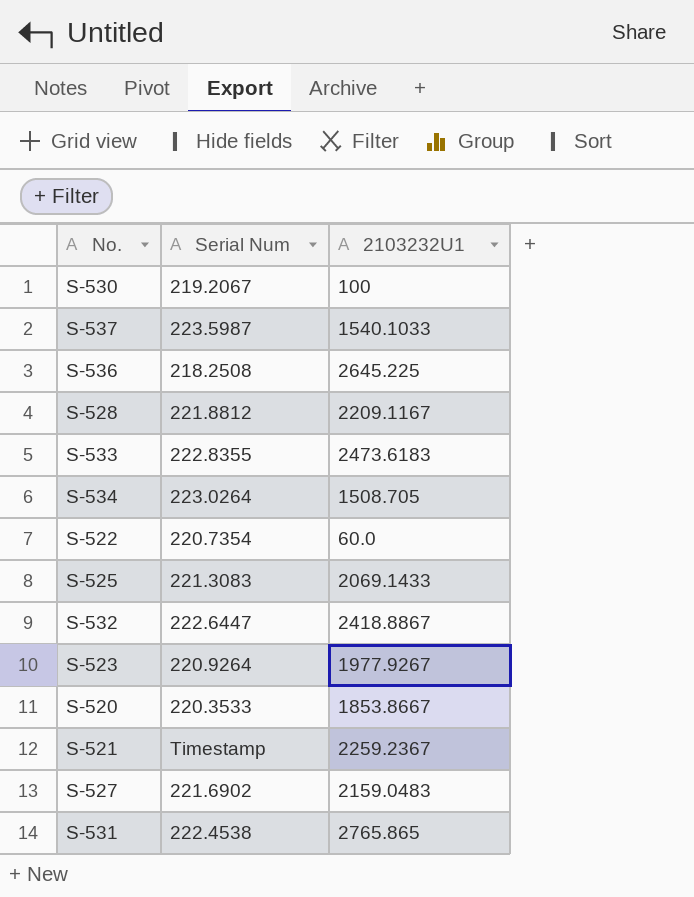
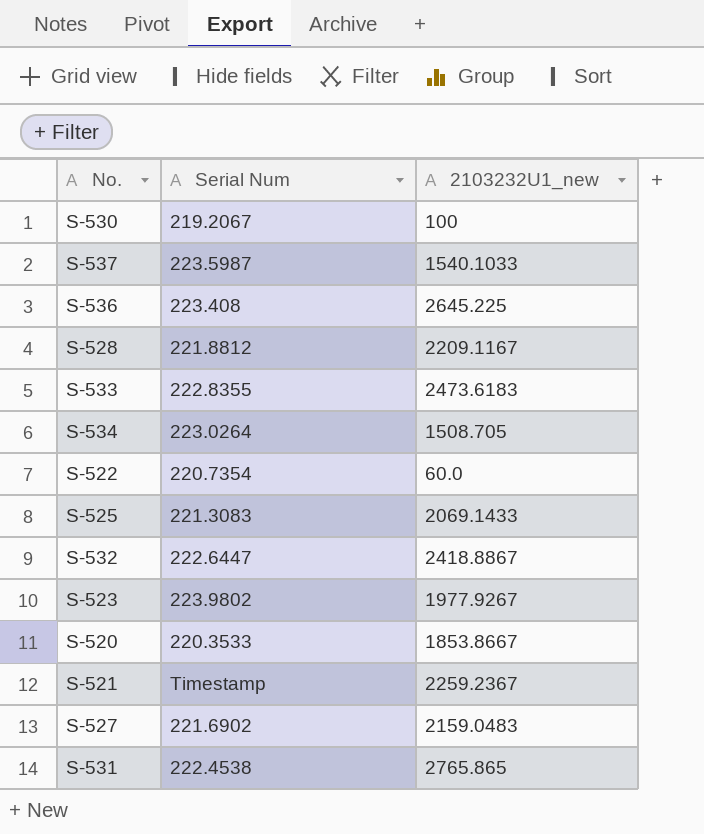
column name: 2103232U1 -> 2103232U1_new
S-536 | Serial Num: 218.2508 -> 223.408
S-523 | Serial Num: 220.9264 -> 223.9802

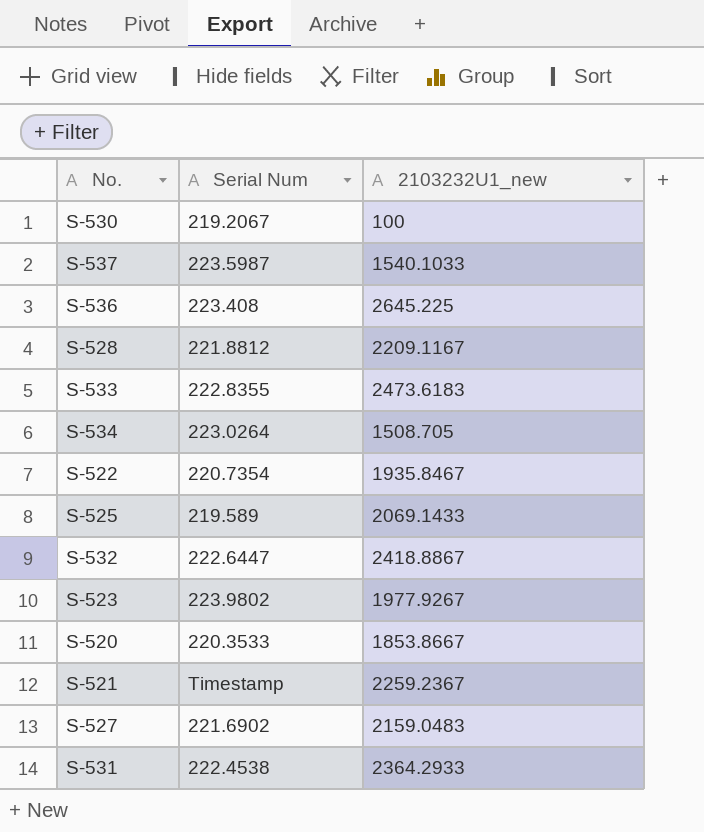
S-522 | 2103232U1_new: 60.0 -> 1935.8467
S-525 | Serial Num: 221.3083 -> 219.589
S-531 | 2103232U1_new: 2765.865 -> 2364.2933

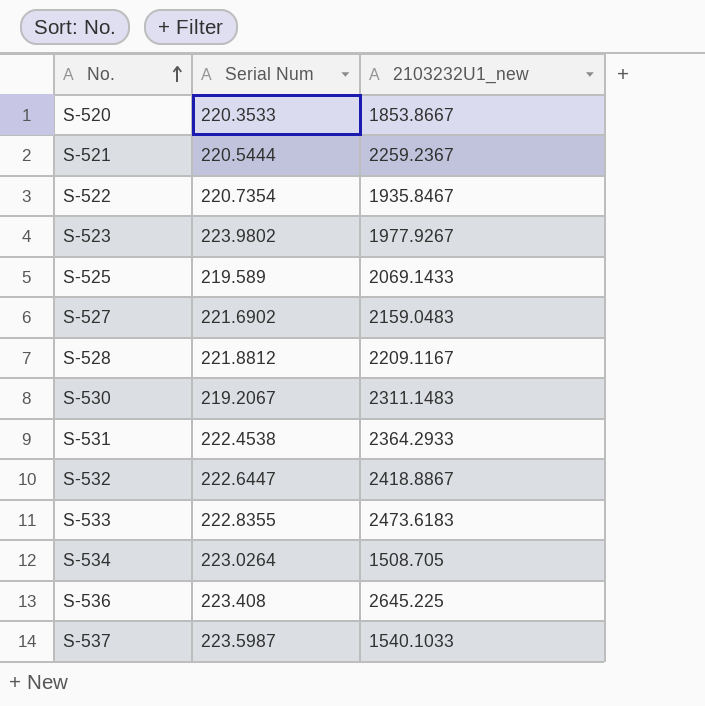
row order: none -> No. ascending
S-521 | Serial Num: Timestamp -> 220.5444
S-530 | 2103232U1_new: 100 -> 2311.1483

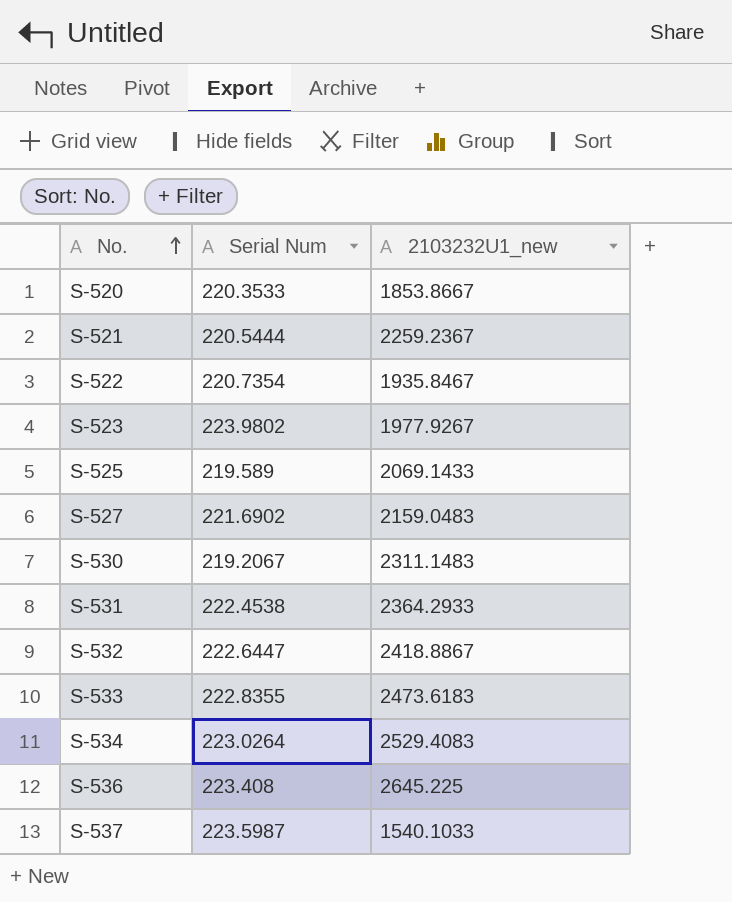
row S-528: 221.8812 | 2209.1167 -> none
S-534 | 2103232U1_new: 1508.705 -> 2529.4083

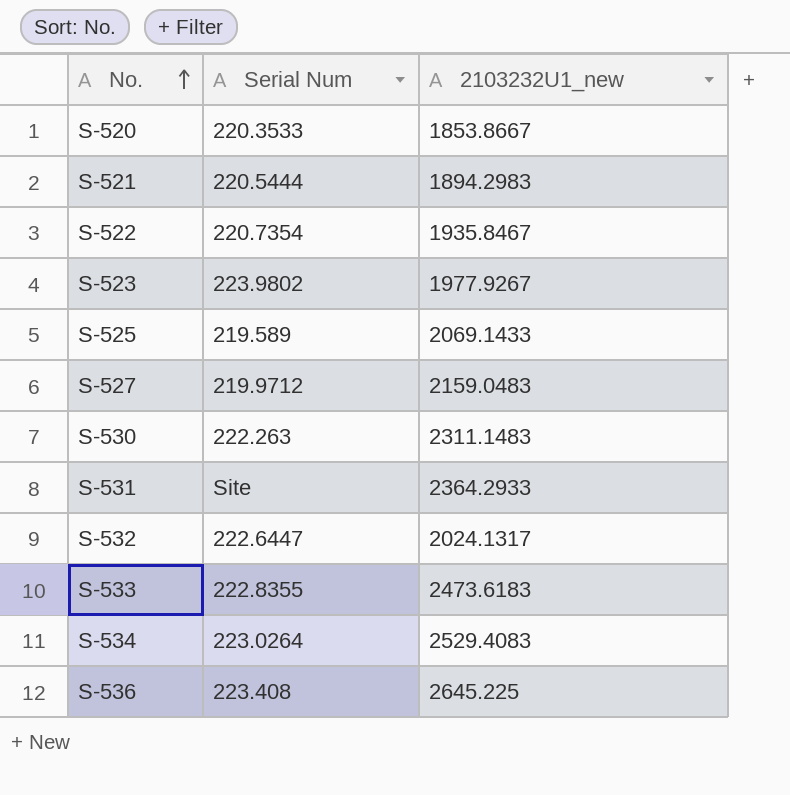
row S-537: 223.5987 | 1540.1033 -> none
S-521 | 2103232U1_new: 2259.2367 -> 1894.2983
S-527 | Serial Num: 221.6902 -> 219.9712
S-530 | Serial Num: 219.2067 -> 222.263
S-531 | Serial Num: 222.4538 -> Site
S-532 | 2103232U1_new: 2418.8867 -> 2024.1317

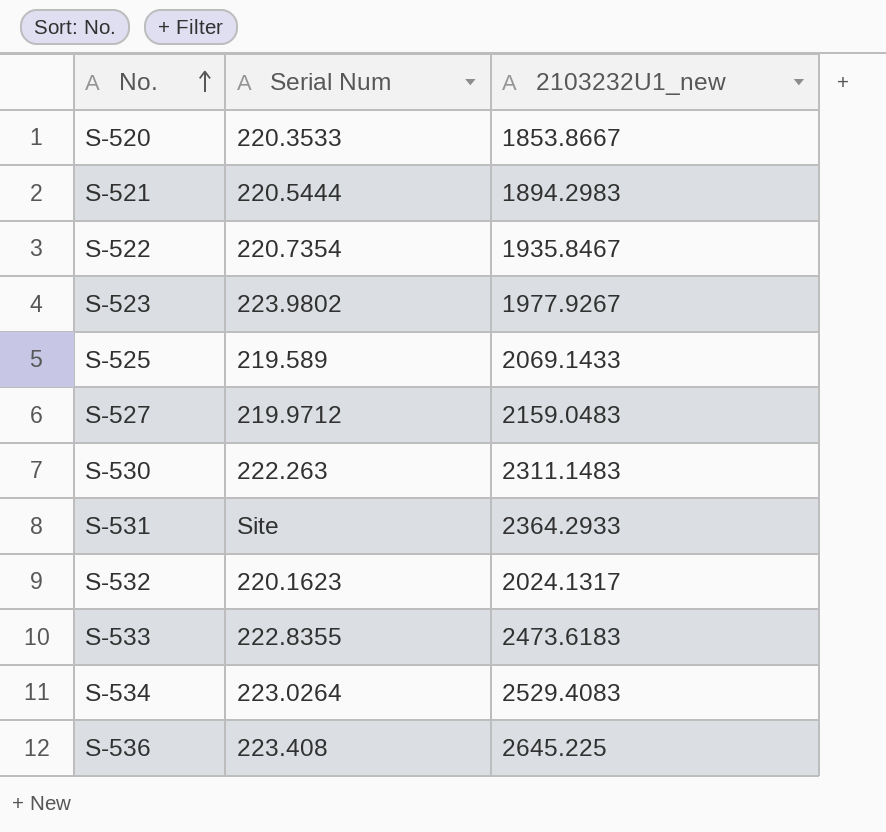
S-532 | Serial Num: 222.6447 -> 220.1623

